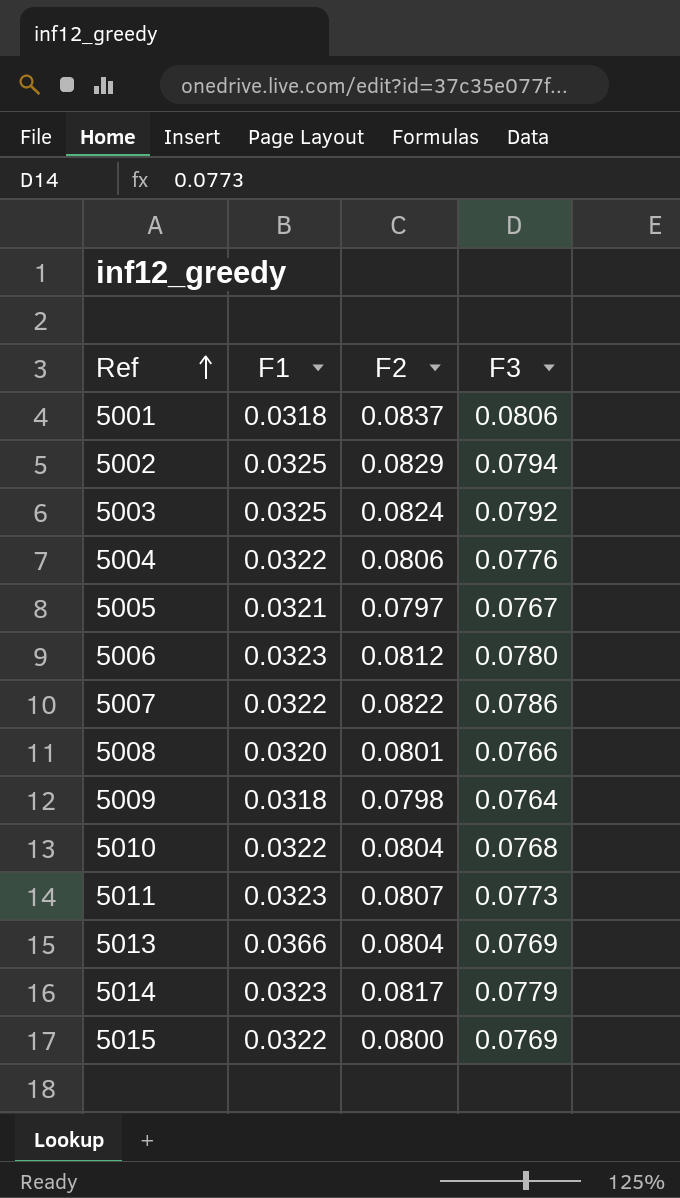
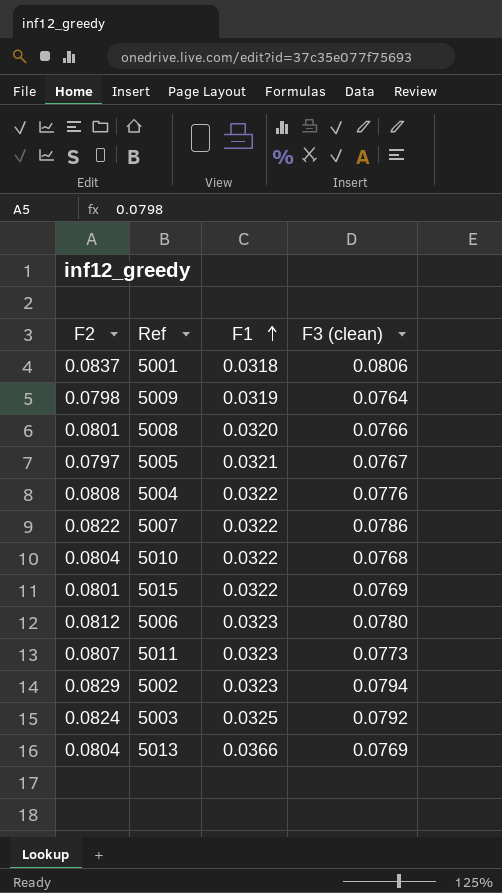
row order: Ref ascending -> F1 ascending
column F2 | position: 3 -> 1
column name: F3 -> F3 (clean)
row 5014: 0.0323 | 0.0817 | 0.0779 -> none
5009 | F1: 0.0318 -> 0.0319
5004 | F2: 0.0806 -> 0.0808
5015 | F2: 0.0800 -> 0.0801
5002 | F1: 0.0325 -> 0.0323

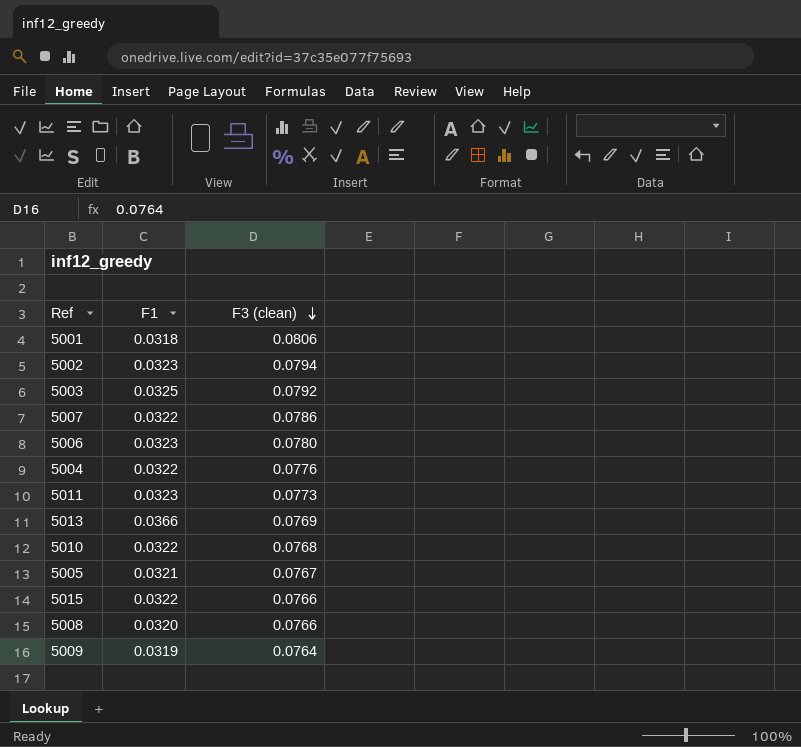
row order: F1 ascending -> F3 (clean) descending
column F2 | position: 1 -> none
5015 | F3 (clean): 0.0769 -> 0.0766

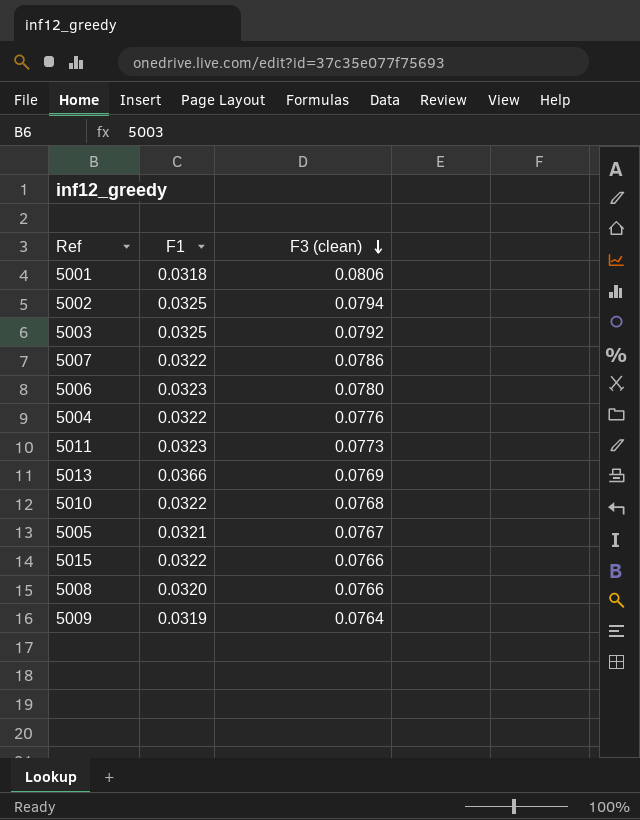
5002 | F1: 0.0323 -> 0.0325

